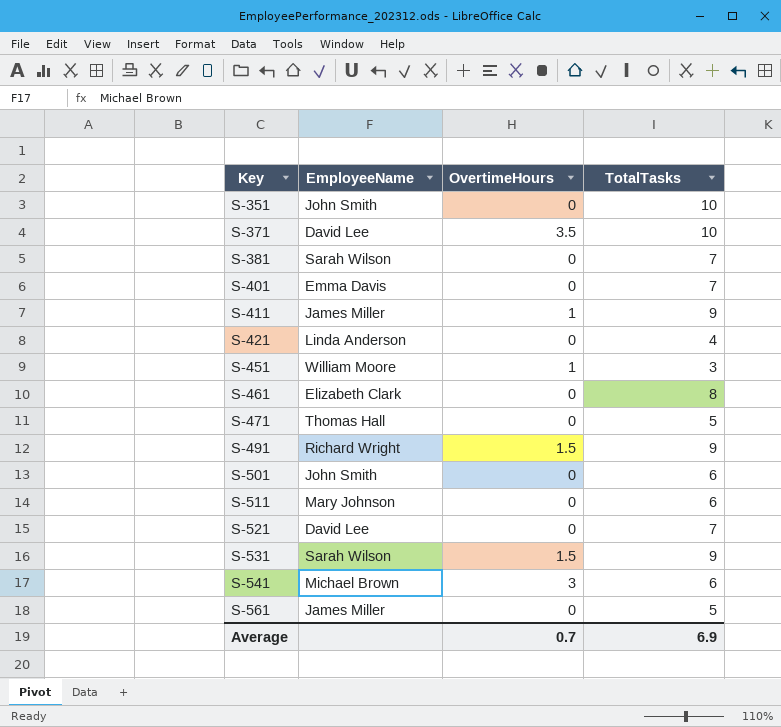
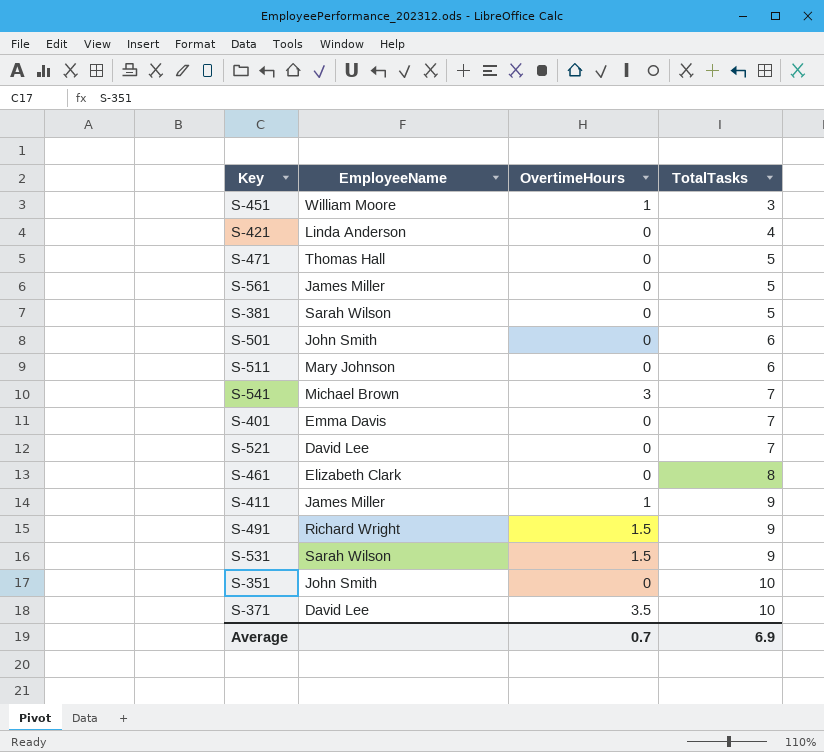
row order: Key ascending -> TotalTasks ascending
S-381 | TotalTasks: 7 -> 5
S-541 | TotalTasks: 6 -> 7

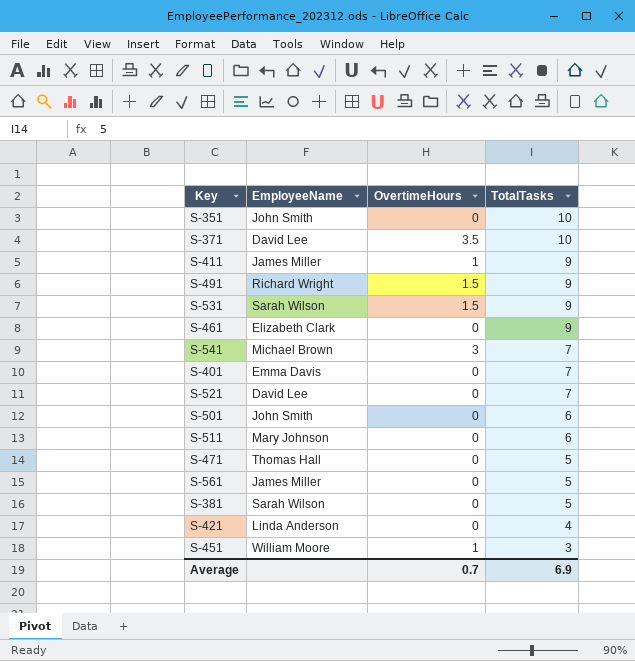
row order: TotalTasks ascending -> TotalTasks descending
S-461 | TotalTasks: 8 -> 9

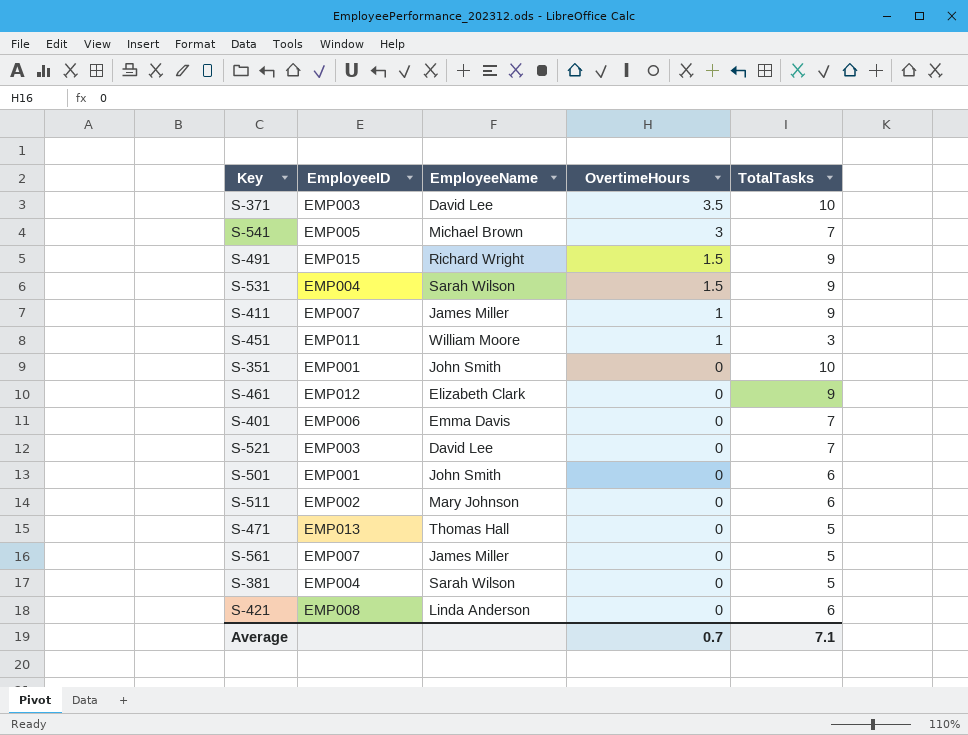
row order: TotalTasks descending -> OvertimeHours descending
column EmployeeID | position: none -> 2
S-421 | TotalTasks: 4 -> 6
Average | TotalTasks: 6.9 -> 7.1

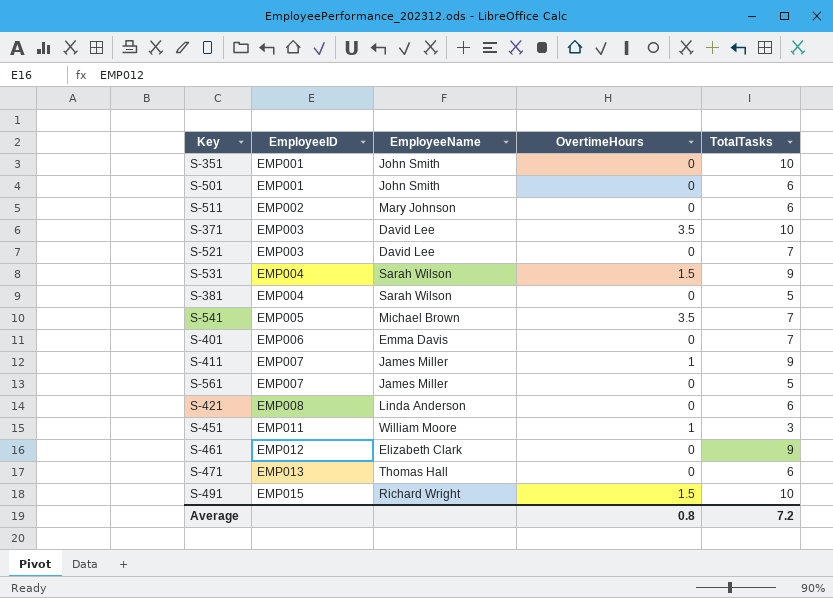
row order: OvertimeHours descending -> EmployeeID ascending
S-541 | OvertimeHours: 3 -> 3.5
S-471 | TotalTasks: 5 -> 6
S-491 | TotalTasks: 9 -> 10
Average | OvertimeHours: 0.7 -> 0.8
Average | TotalTasks: 7.1 -> 7.2

